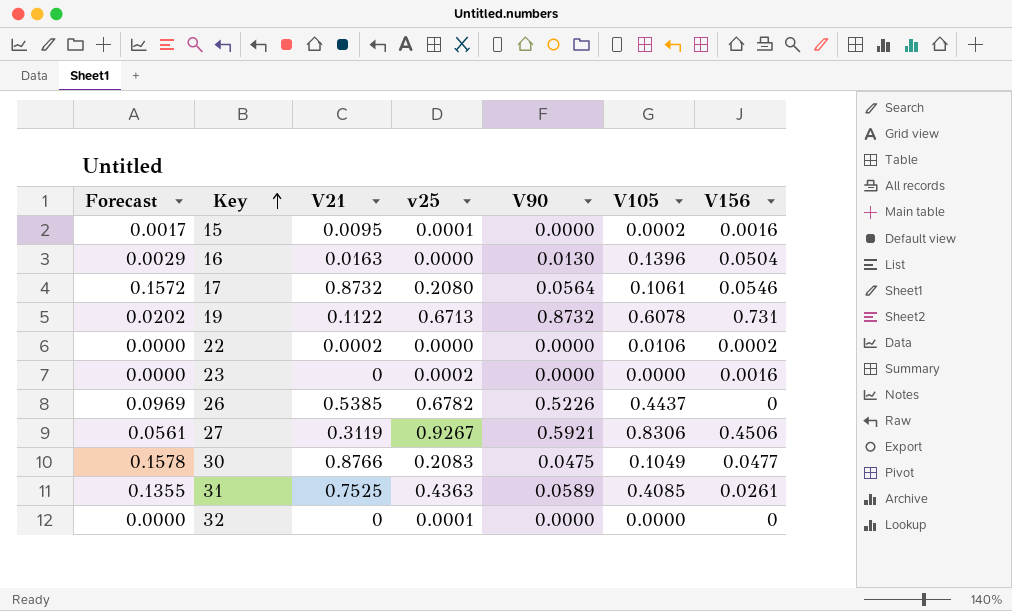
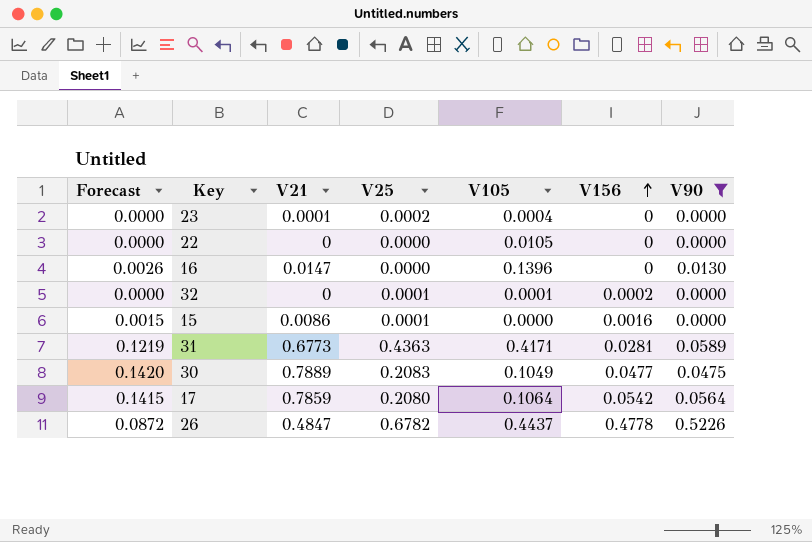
filter: none -> V90 <= 0.5226
row order: Key ascending -> V156 ascending
column name: v25 -> V25
column V90 | position: 5 -> 7
23 | V21: 0 -> 0.0001
23 | V105: 0.0000 -> 0.0004
23 | V156: 0.0016 -> 0
22 | V21: 0.0002 -> 0
22 | V105: 0.0106 -> 0.0105
22 | V156: 0.0002 -> 0
16 | Forecast: 0.0029 -> 0.0026
16 | V21: 0.0163 -> 0.0147
16 | V156: 0.0504 -> 0
32 | V105: 0.0000 -> 0.0001
32 | V156: 0 -> 0.0002
15 | Forecast: 0.0017 -> 0.0015
15 | V21: 0.0095 -> 0.0086
15 | V105: 0.0002 -> 0.0000
31 | Forecast: 0.1355 -> 0.1219
31 | V21: 0.7525 -> 0.6773
31 | V105: 0.4085 -> 0.4171
31 | V156: 0.0261 -> 0.0281
30 | Forecast: 0.1578 -> 0.1420
30 | V21: 0.8766 -> 0.7889
17 | Forecast: 0.1572 -> 0.1415
17 | V21: 0.8732 -> 0.7859
17 | V105: 0.1061 -> 0.1064
17 | V156: 0.0546 -> 0.0542
26 | Forecast: 0.0969 -> 0.0872
26 | V21: 0.5385 -> 0.4847
26 | V156: 0 -> 0.4778

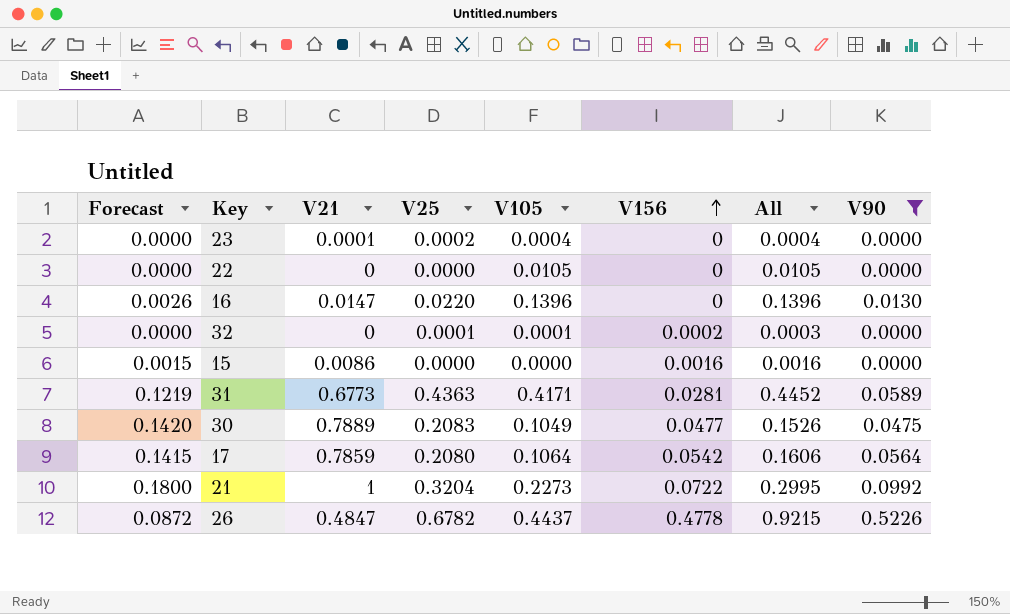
column All | formula: none -> [V105] + [V156]
16 | V25: 0.0000 -> 0.0220
15 | V25: 0.0001 -> 0.0000
row 21: none -> 0.1800 | 1 | 0.3204 | 0.2273 | 0.0722 | 0.2995 | 0.0992

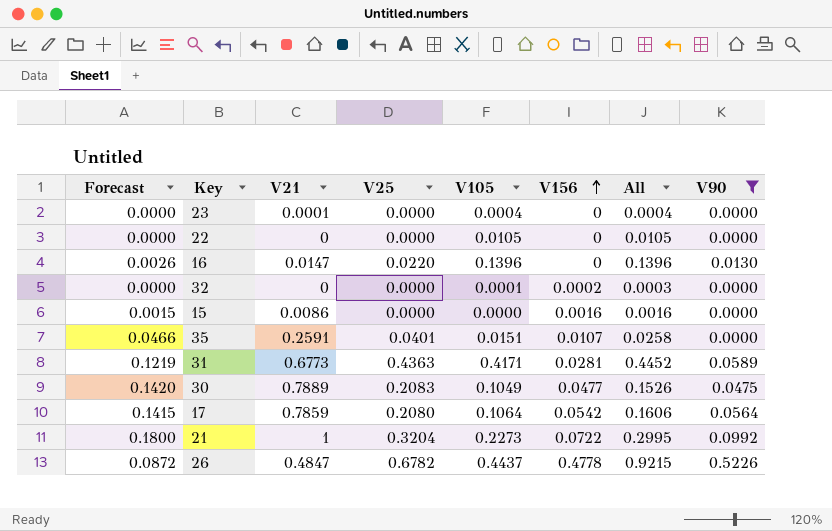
23 | V25: 0.0002 -> 0.0000
32 | V25: 0.0001 -> 0.0000
row 35: none -> 0.0466 | 0.2591 | 0.0401 | 0.0151 | 0.0107 | 0.0258 | 0.0000

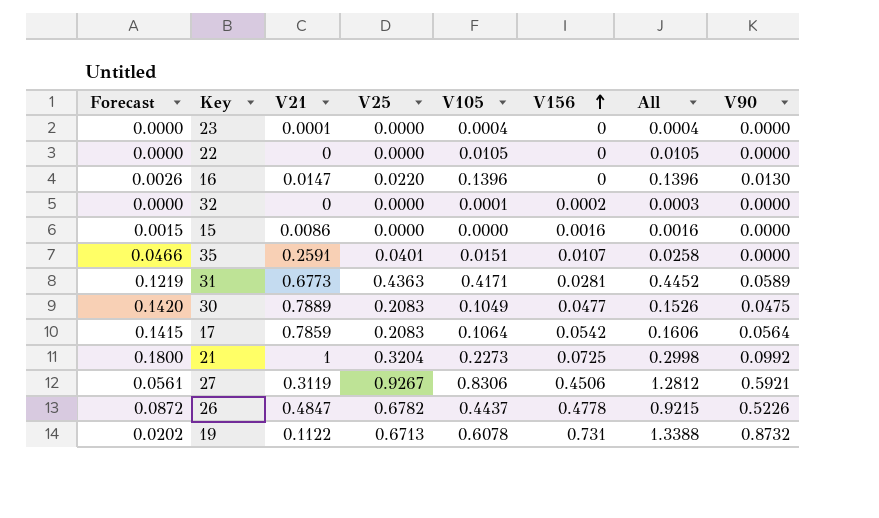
filter: V90 <= 0.5226 -> none
17 | V25: 0.2080 -> 0.2083
21 | V156: 0.0722 -> 0.0725
21 | All: 0.2995 -> 0.2998

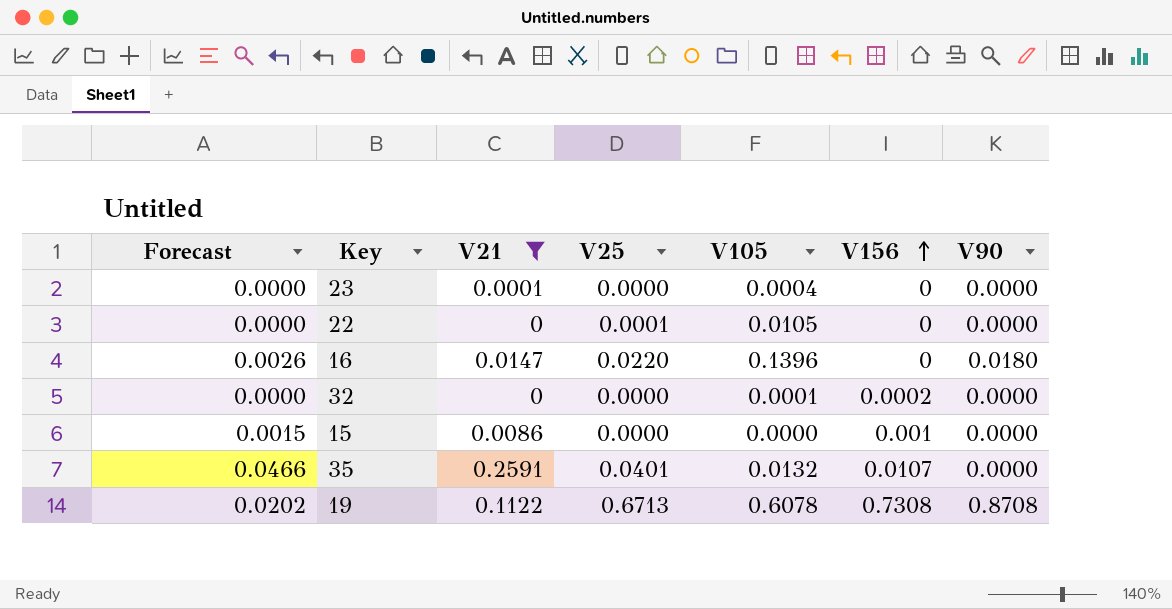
filter: none -> V21 <= 0.2591
column All | formula: [V105] + [V156] -> none
22 | V25: 0.0000 -> 0.0001
16 | V90: 0.0130 -> 0.0180
15 | V156: 0.0016 -> 0.001
35 | V105: 0.0151 -> 0.0132
19 | V156: 0.731 -> 0.7308
19 | V90: 0.8732 -> 0.8708

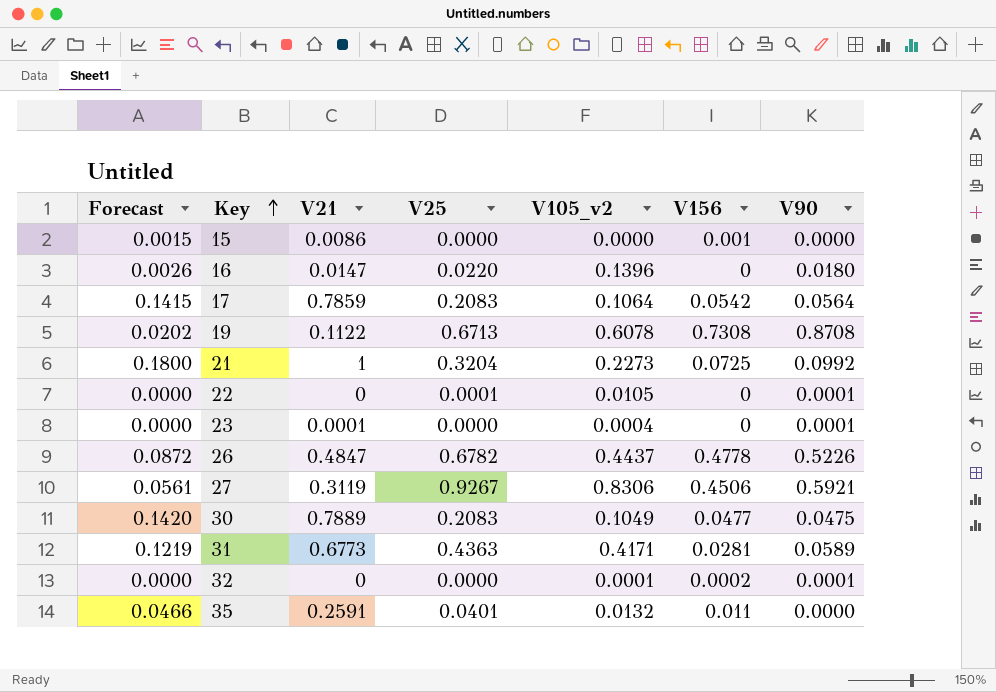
filter: V21 <= 0.2591 -> none
row order: V156 ascending -> Key ascending
column name: V105 -> V105_v2
22 | V90: 0.0000 -> 0.0001
23 | V90: 0.0000 -> 0.0001
32 | V90: 0.0000 -> 0.0001
35 | V156: 0.0107 -> 0.011

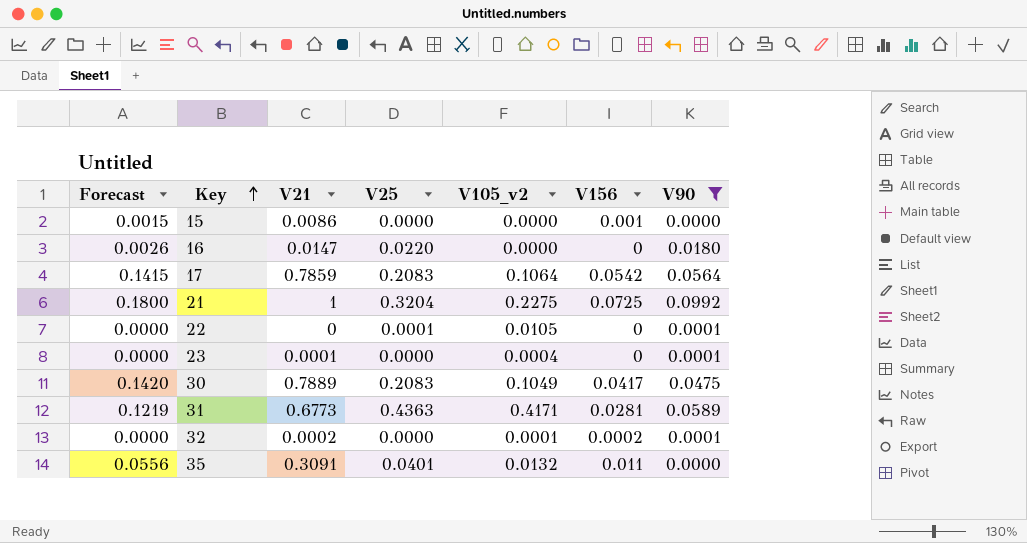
filter: none -> V90 <= 0.0992
16 | V105_v2: 0.1396 -> 0.0000
21 | V105_v2: 0.2273 -> 0.2275
30 | V156: 0.0477 -> 0.0417
32 | V21: 0 -> 0.0002
35 | Forecast: 0.0466 -> 0.0556
35 | V21: 0.2591 -> 0.3091

